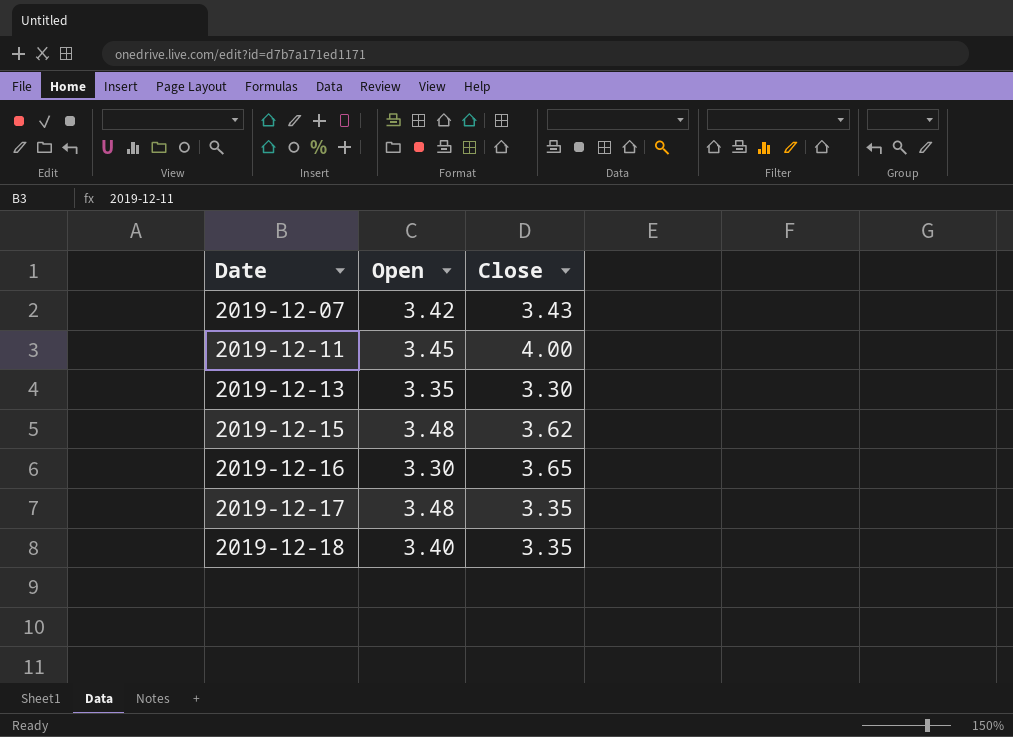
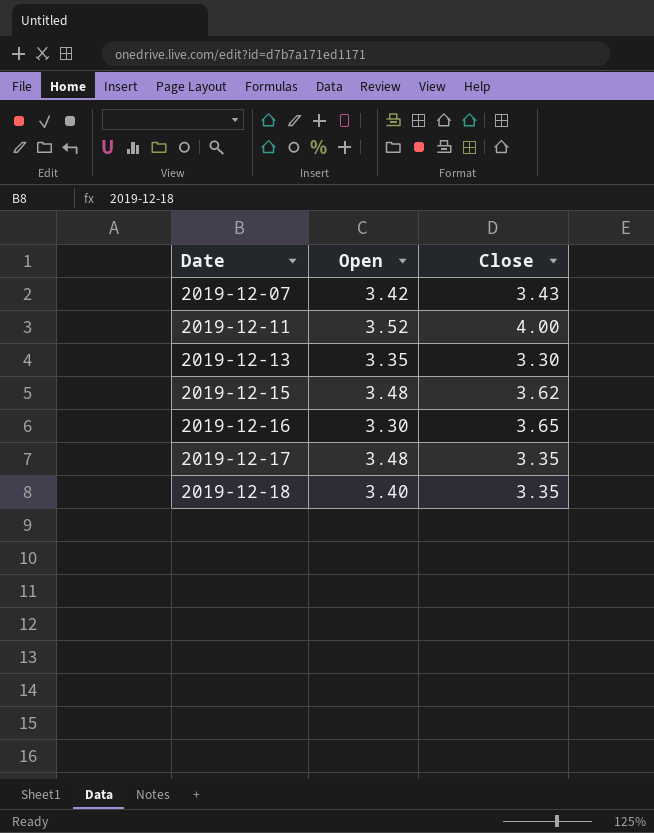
2019-12-11 | Open: 3.45 -> 3.52

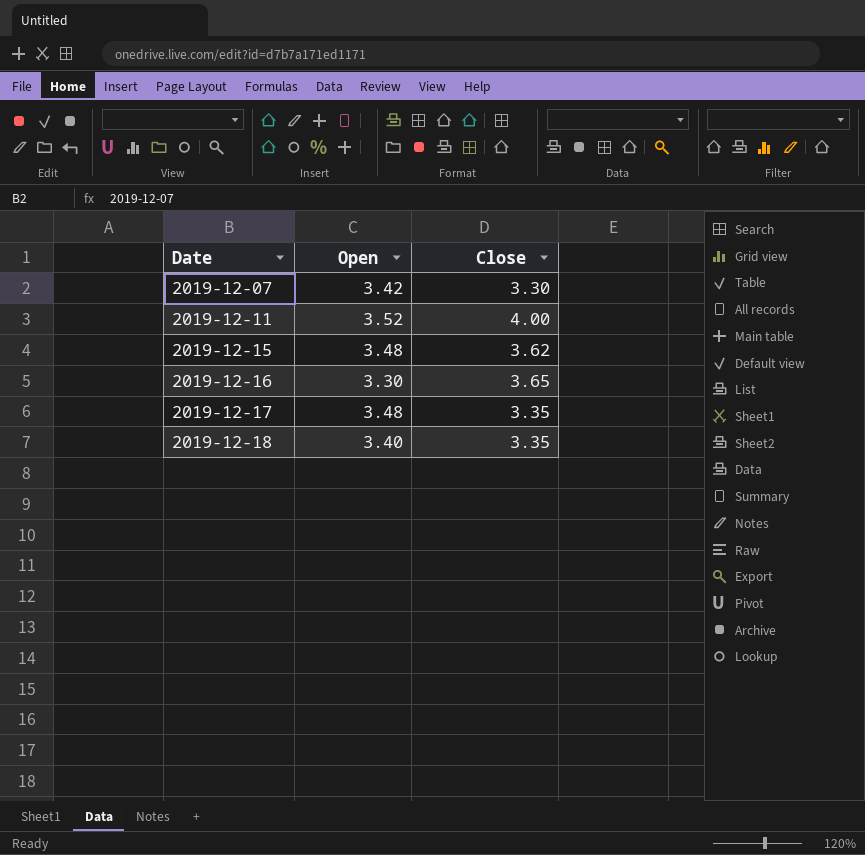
row 2019-12-13: 3.35 | 3.30 -> none
2019-12-07 | Close: 3.43 -> 3.30

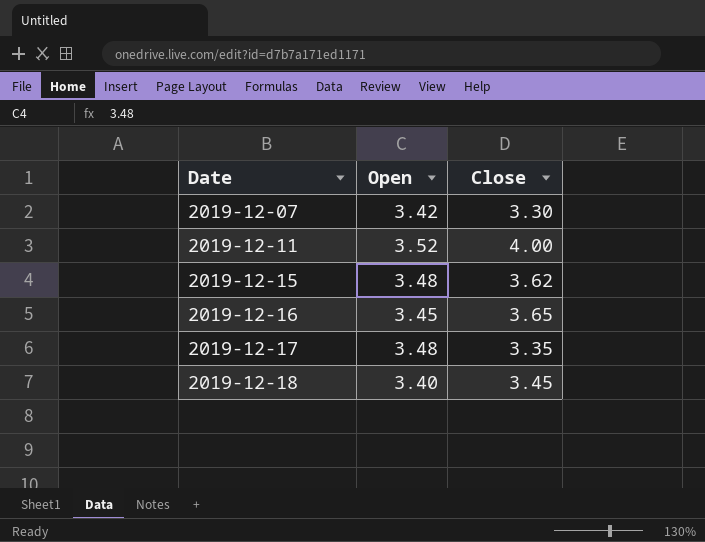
2019-12-16 | Open: 3.30 -> 3.45
2019-12-18 | Close: 3.35 -> 3.45

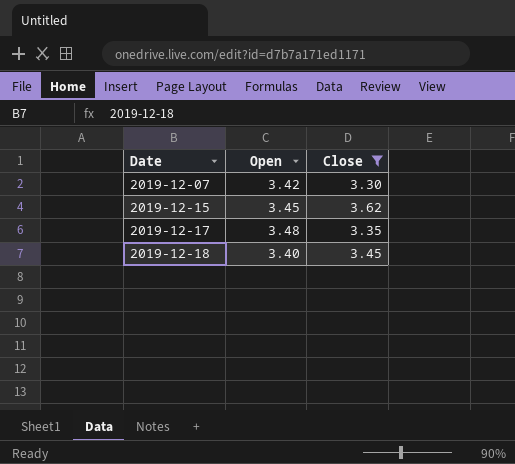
filter: none -> Close <= 3.62
2019-12-15 | Open: 3.48 -> 3.45

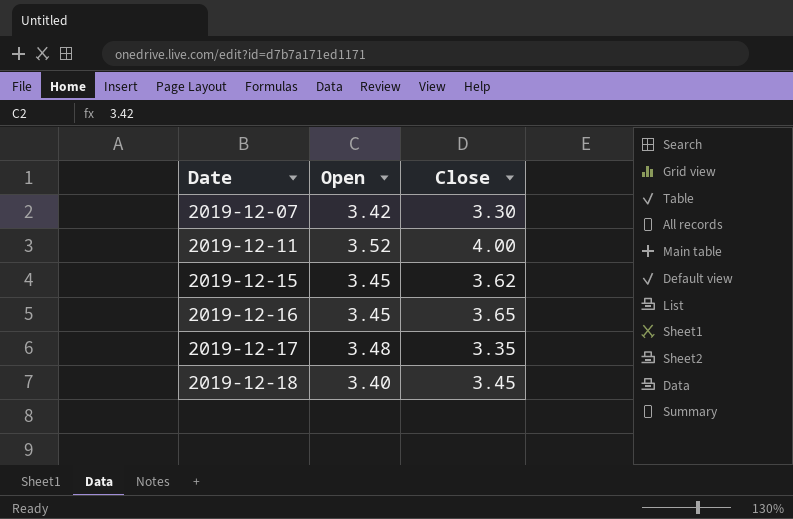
filter: Close <= 3.62 -> none

